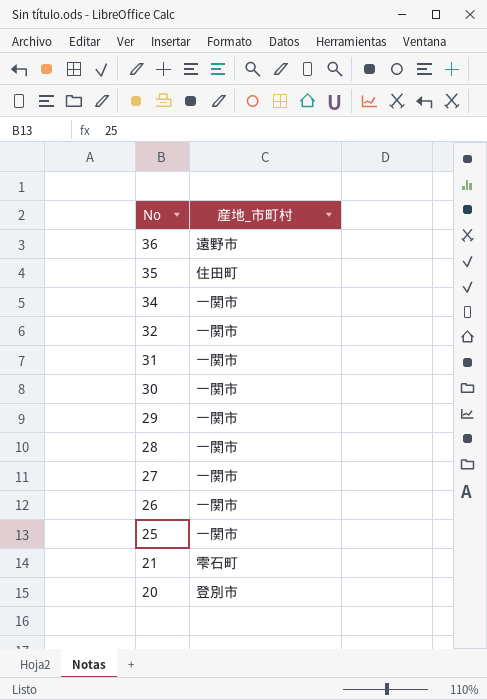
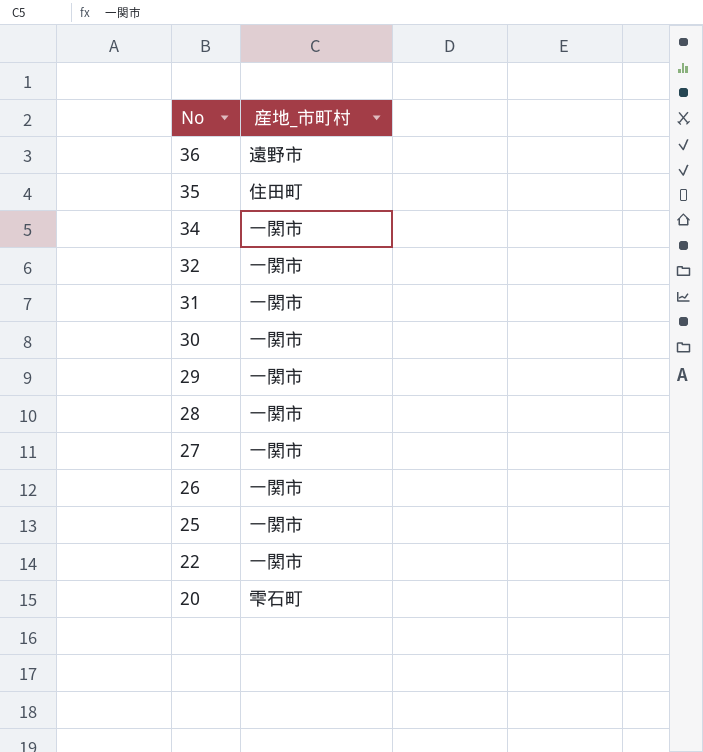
row 21: 雫石町 -> none
row 22: none -> 一関市
20 | 産地_市町村: 登別市 -> 雫石町

